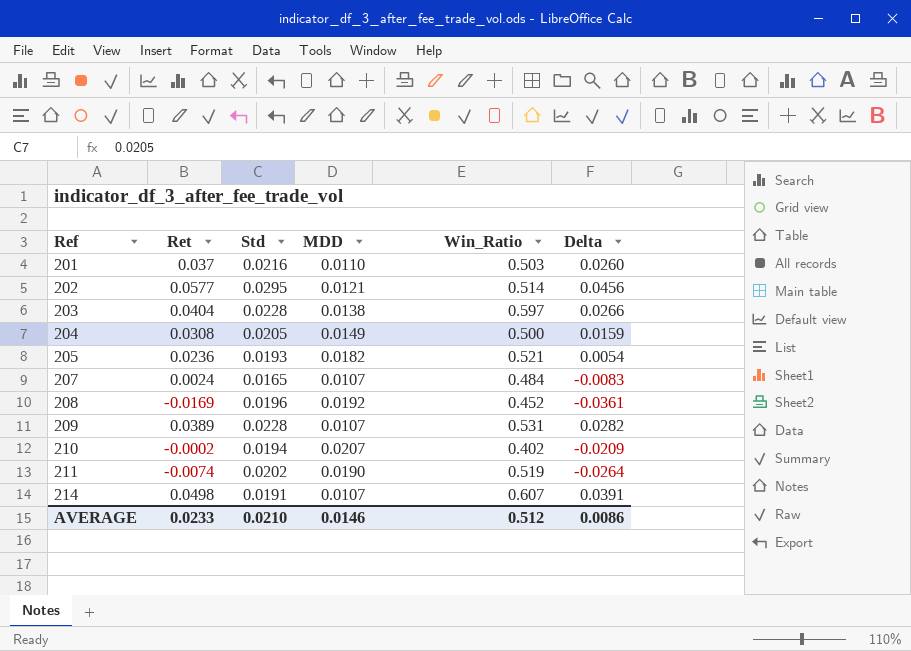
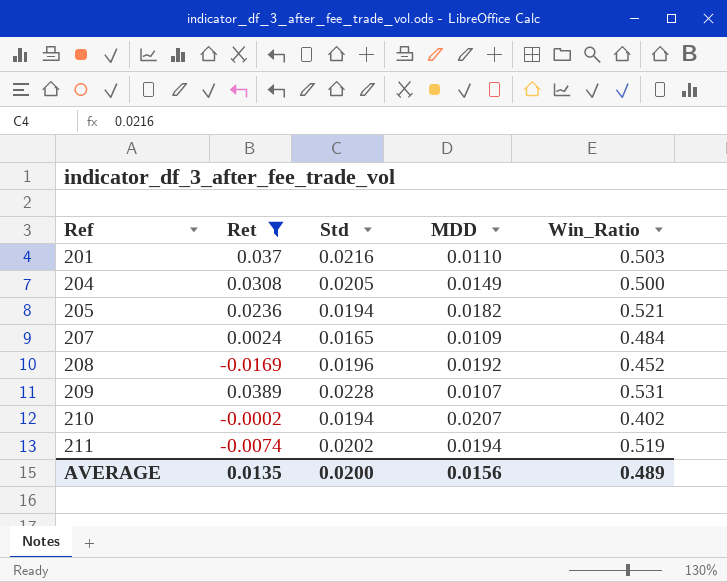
filter: none -> Ret <= 0.0389
column Delta | formula: [Ret] - [MDD] -> none
205 | Std: 0.0193 -> 0.0194
207 | MDD: 0.0107 -> 0.0109
211 | MDD: 0.0190 -> 0.0194
AVERAGE | Ret: 0.0233 -> 0.0135
AVERAGE | Std: 0.0210 -> 0.0200
AVERAGE | MDD: 0.0146 -> 0.0156
AVERAGE | Win_Ratio: 0.512 -> 0.489

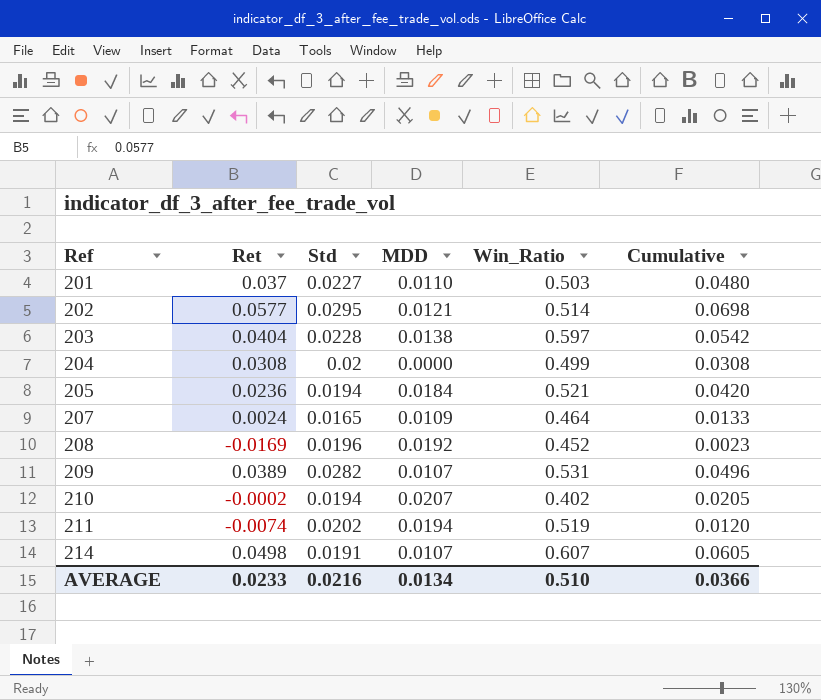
filter: Ret <= 0.0389 -> none
column Cumulative | formula: none -> [Ret] + [MDD]
201 | Std: 0.0216 -> 0.0227
204 | Std: 0.0205 -> 0.02
204 | MDD: 0.0149 -> 0.0000
204 | Win_Ratio: 0.500 -> 0.499
205 | MDD: 0.0182 -> 0.0184
207 | Win_Ratio: 0.484 -> 0.464
209 | Std: 0.0228 -> 0.0282
AVERAGE | Ret: 0.0135 -> 0.0233
AVERAGE | Std: 0.0200 -> 0.0216
AVERAGE | MDD: 0.0156 -> 0.0134
AVERAGE | Win_Ratio: 0.489 -> 0.510

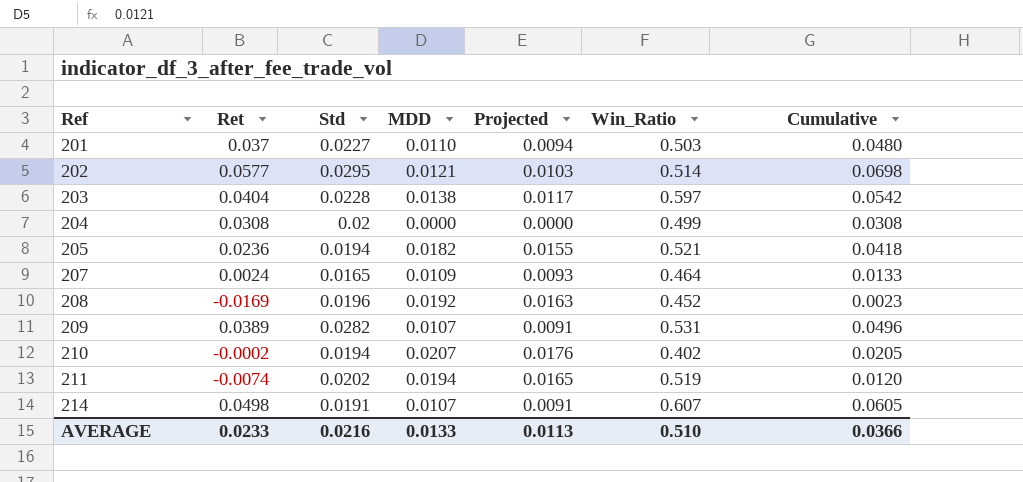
column Projected | formula: none -> [MDD] * 0.85
205 | MDD: 0.0184 -> 0.0182
205 | Cumulative: 0.0420 -> 0.0418
AVERAGE | MDD: 0.0134 -> 0.0133

